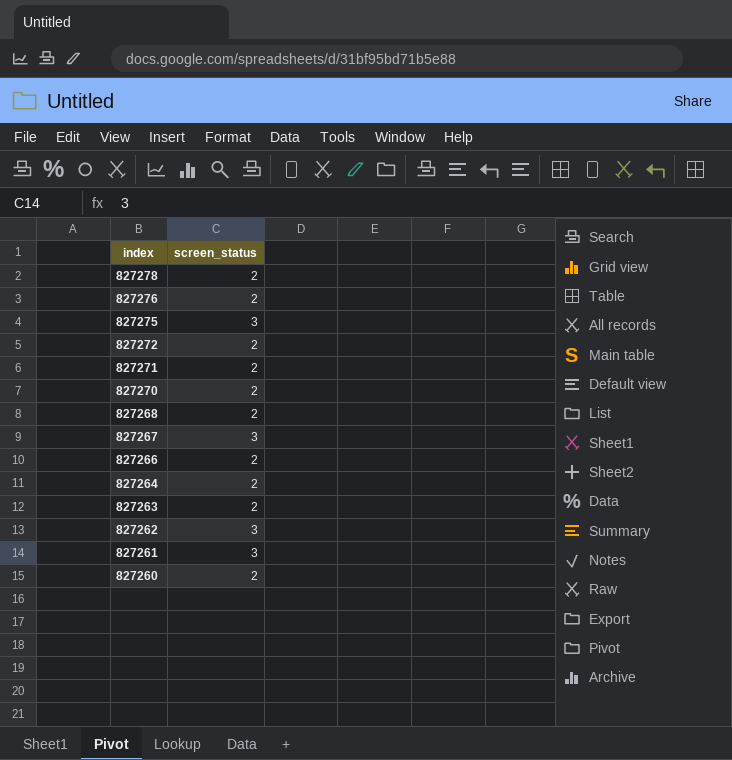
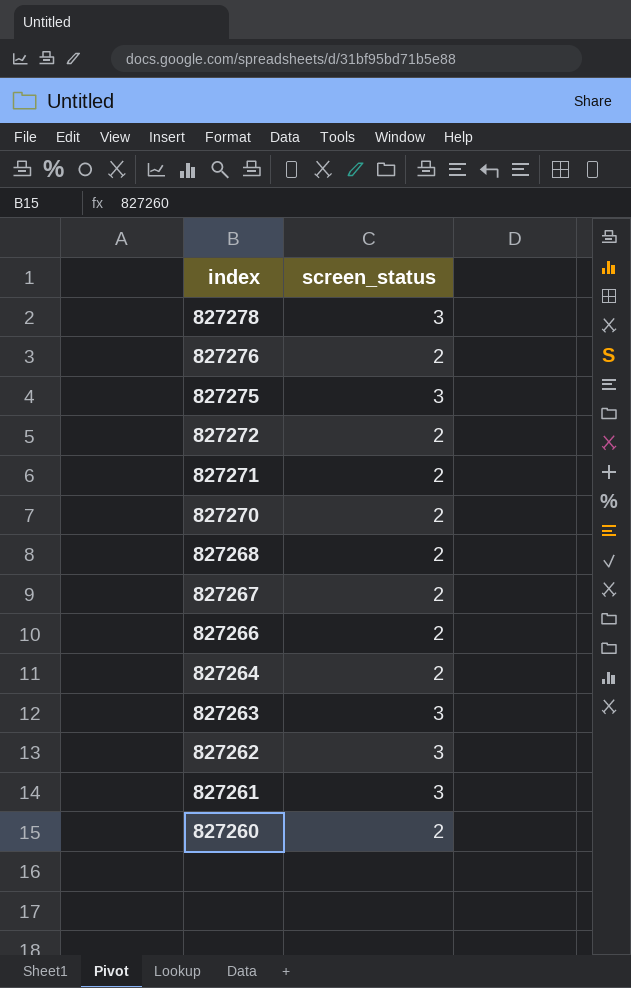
827278 | screen_status: 2 -> 3
827267 | screen_status: 3 -> 2
827263 | screen_status: 2 -> 3

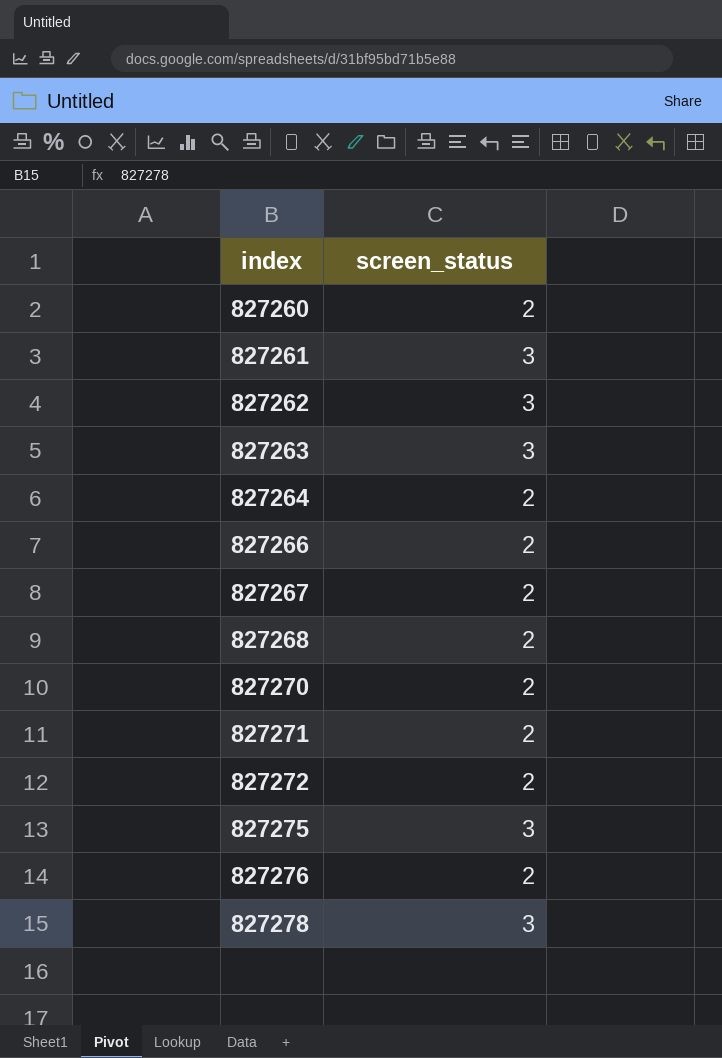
row order: index descending -> index ascending

